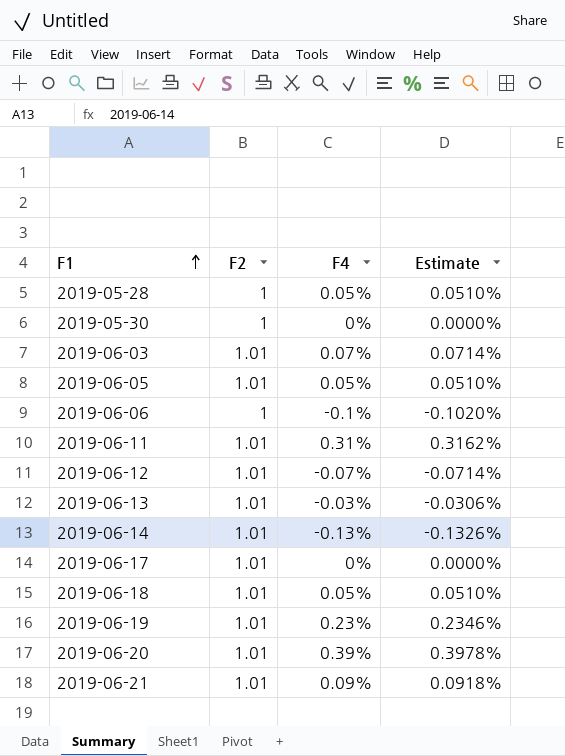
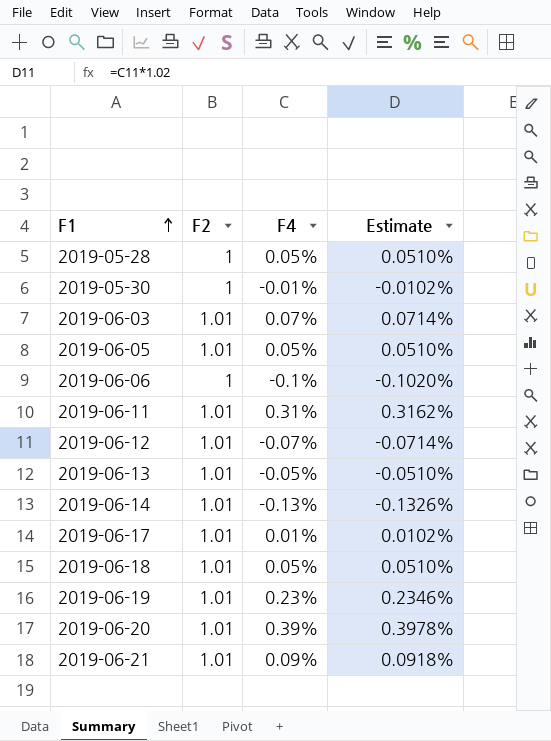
2019-05-30 | F4: 0% -> -0.01%
2019-05-30 | Estimate: 0.0000% -> -0.0102%
2019-06-13 | F4: -0.03% -> -0.05%
2019-06-13 | Estimate: -0.0306% -> -0.0510%
2019-06-17 | F4: 0% -> 0.01%
2019-06-17 | Estimate: 0.0000% -> 0.0102%

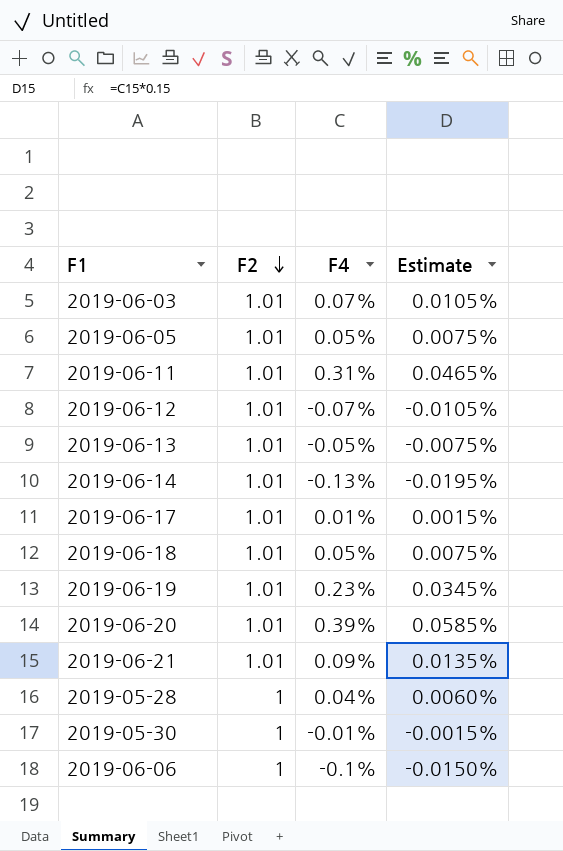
row order: F1 ascending -> F2 descending
column Estimate | formula: [F4] * 1.02 -> [F4] * 0.15
2019-05-28 | F4: 0.05% -> 0.04%

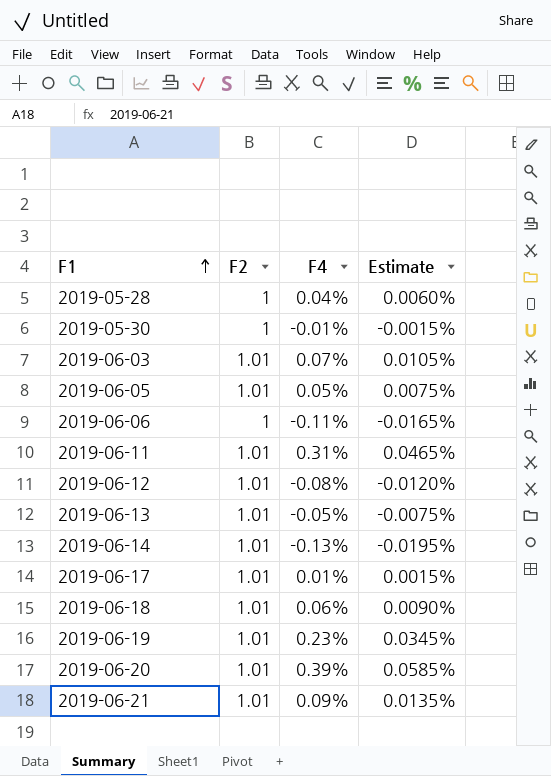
row order: F2 descending -> F1 ascending
2019-06-06 | F4: -0.1% -> -0.11%
2019-06-06 | Estimate: -0.0150% -> -0.0165%
2019-06-12 | F4: -0.07% -> -0.08%
2019-06-12 | Estimate: -0.0105% -> -0.0120%
2019-06-18 | F4: 0.05% -> 0.06%
2019-06-18 | Estimate: 0.0075% -> 0.0090%

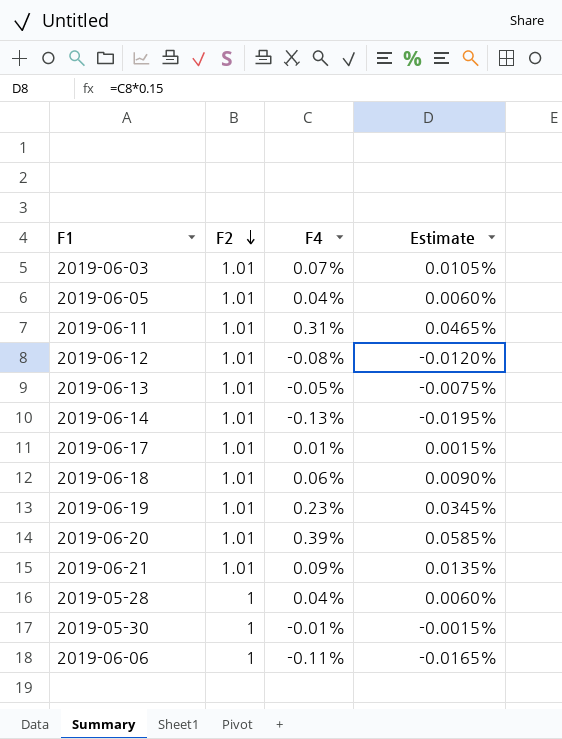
row order: F1 ascending -> F2 descending
2019-06-05 | F4: 0.05% -> 0.04%
2019-06-05 | Estimate: 0.0075% -> 0.0060%

